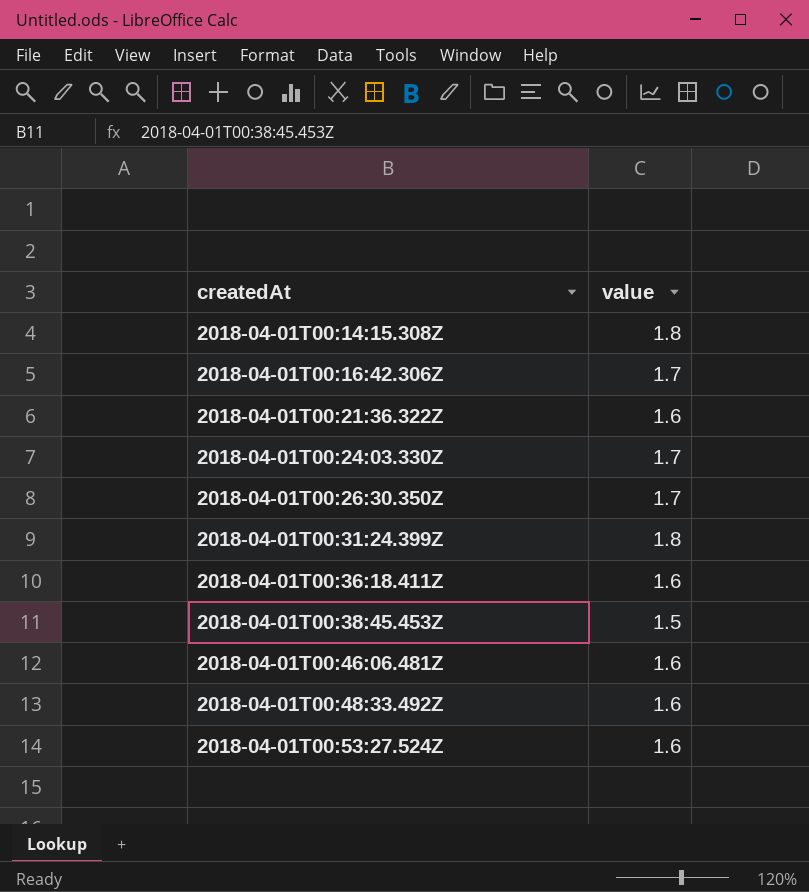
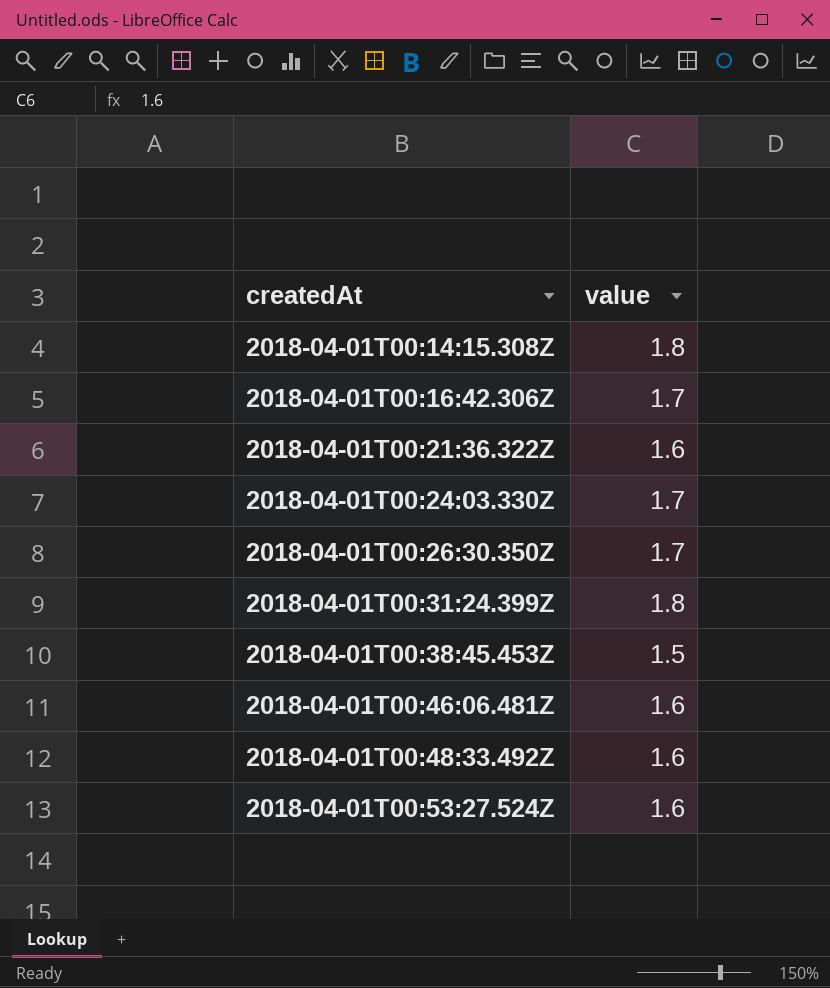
row 2018-04-01T00:36:18.411Z: 1.6 -> none

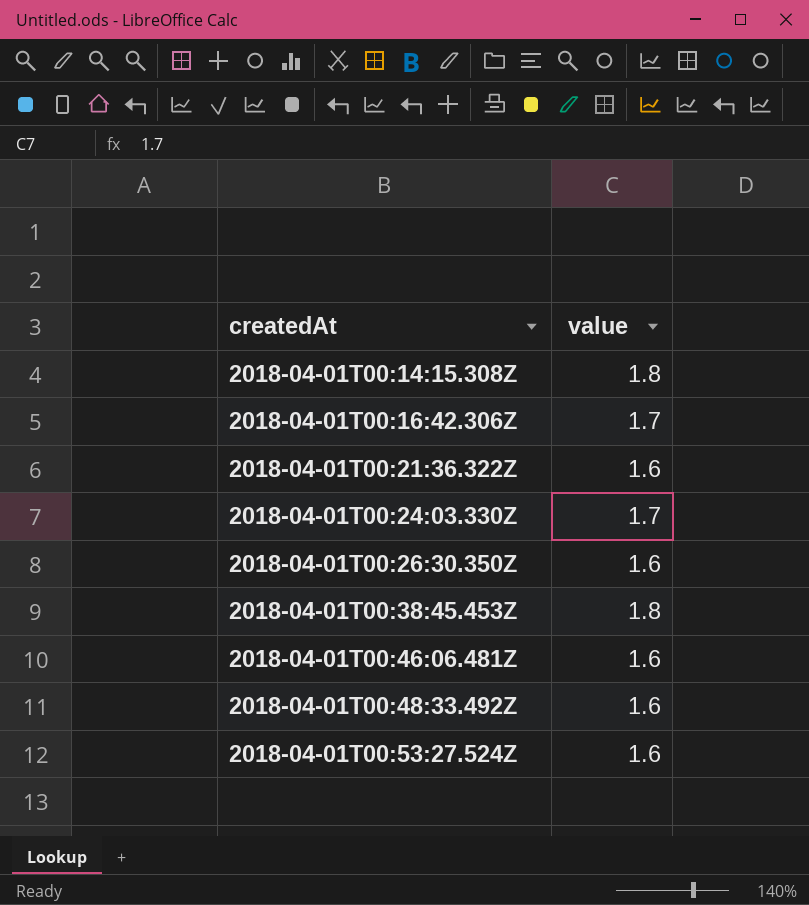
row 2018-04-01T00:31:24.399Z: 1.8 -> none
2018-04-01T00:26:30.350Z | value: 1.7 -> 1.6
2018-04-01T00:38:45.453Z | value: 1.5 -> 1.8

